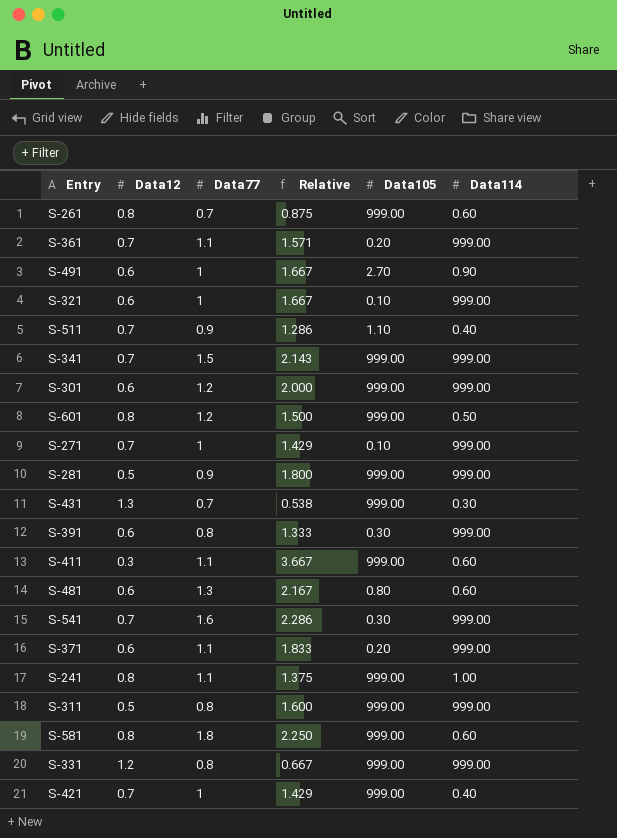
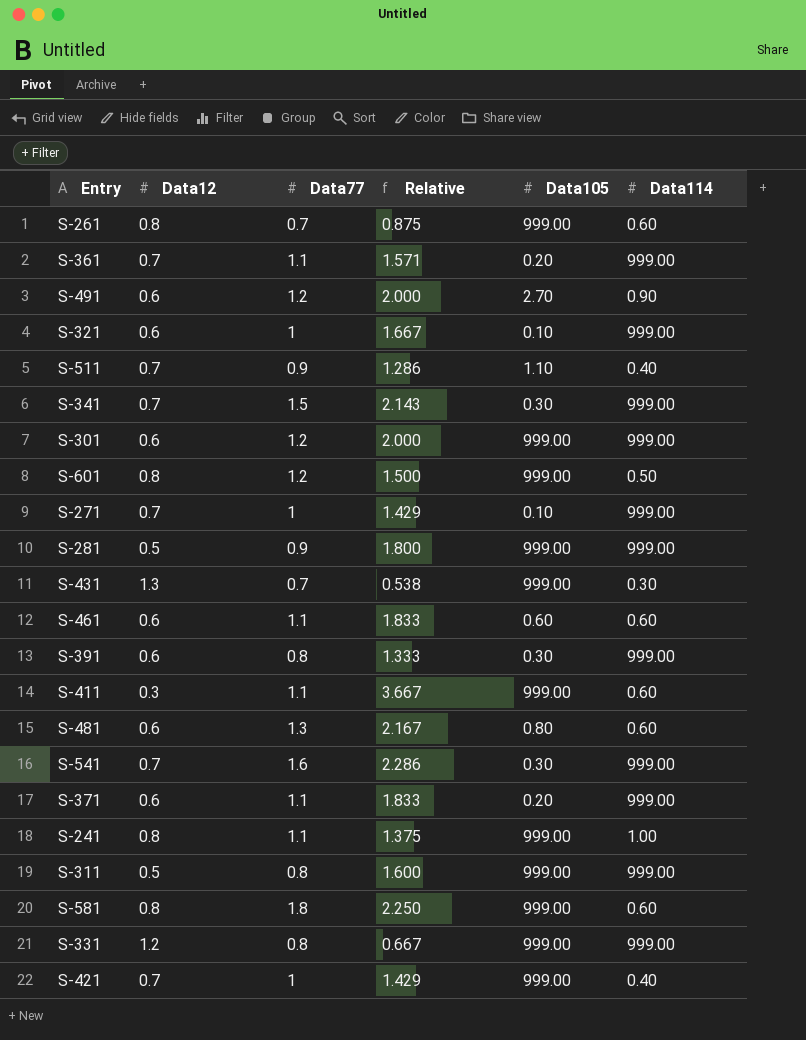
S-491 | Data77: 1 -> 1.2
S-491 | Relative: 1.667 -> 2.000
S-341 | Data105: 999.00 -> 0.30
row S-461: none -> 0.6 | 1.1 | 1.833 | 0.60 | 0.60

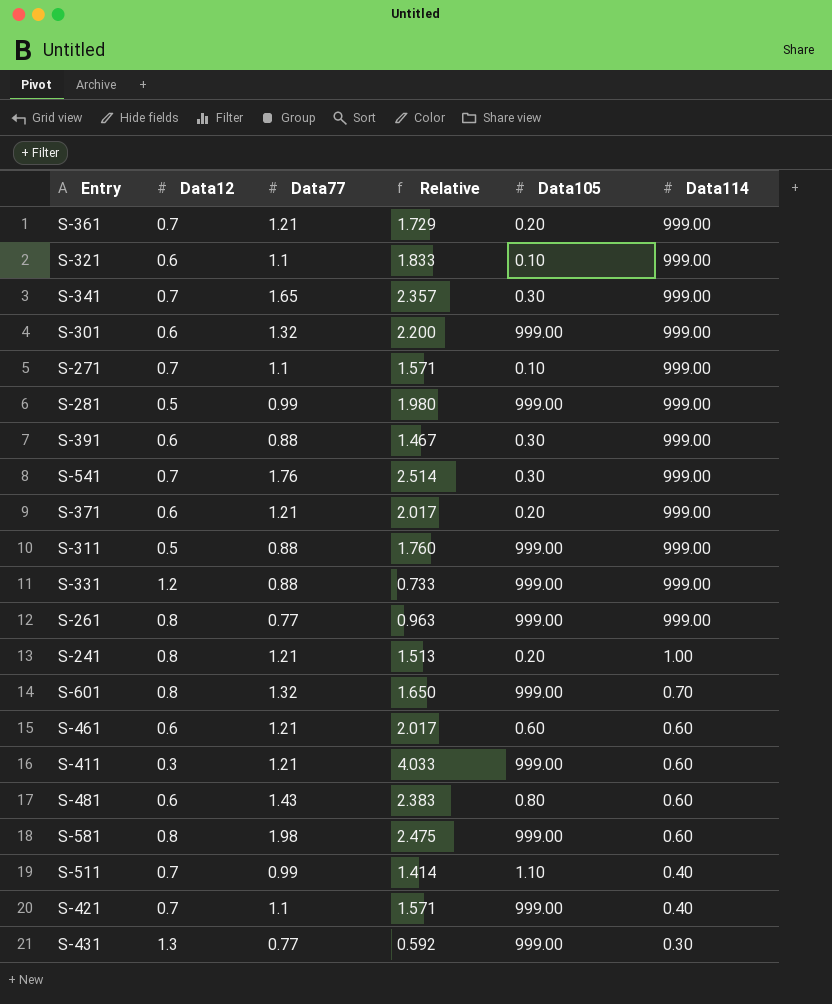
row order: none -> Data114 descending
row S-491: 0.6 | 1.2 | 2.000 | 2.70 | 0.90 -> none
S-361 | Data77: 1.1 -> 1.21
S-361 | Relative: 1.571 -> 1.729
S-321 | Data77: 1 -> 1.1
S-321 | Relative: 1.667 -> 1.833
S-341 | Data77: 1.5 -> 1.65
S-341 | Relative: 2.143 -> 2.357
S-301 | Data77: 1.2 -> 1.32
S-301 | Relative: 2.000 -> 2.200
S-271 | Data77: 1 -> 1.1
S-271 | Relative: 1.429 -> 1.571
S-281 | Data77: 0.9 -> 0.99
S-281 | Relative: 1.800 -> 1.980
S-391 | Data77: 0.8 -> 0.88
S-391 | Relative: 1.333 -> 1.467
S-541 | Data77: 1.6 -> 1.76
S-541 | Relative: 2.286 -> 2.514
S-371 | Data77: 1.1 -> 1.21
S-371 | Relative: 1.833 -> 2.017
S-311 | Data77: 0.8 -> 0.88
S-311 | Relative: 1.600 -> 1.760
S-331 | Data77: 0.8 -> 0.88
S-331 | Relative: 0.667 -> 0.733
S-261 | Data77: 0.7 -> 0.77
S-261 | Relative: 0.875 -> 0.963
S-261 | Data114: 0.60 -> 999.00
S-241 | Data77: 1.1 -> 1.21
S-241 | Relative: 1.375 -> 1.513
S-241 | Data105: 999.00 -> 0.20
S-601 | Data77: 1.2 -> 1.32
S-601 | Relative: 1.500 -> 1.650
S-601 | Data114: 0.50 -> 0.70
S-461 | Data77: 1.1 -> 1.21
S-461 | Relative: 1.833 -> 2.017
S-411 | Data77: 1.1 -> 1.21
S-411 | Relative: 3.667 -> 4.033
S-481 | Data77: 1.3 -> 1.43
S-481 | Relative: 2.167 -> 2.383
S-581 | Data77: 1.8 -> 1.98
S-581 | Relative: 2.250 -> 2.475
S-511 | Data77: 0.9 -> 0.99
S-511 | Relative: 1.286 -> 1.414
S-421 | Data77: 1 -> 1.1
S-421 | Relative: 1.429 -> 1.571
S-431 | Data77: 0.7 -> 0.77
S-431 | Relative: 0.538 -> 0.592

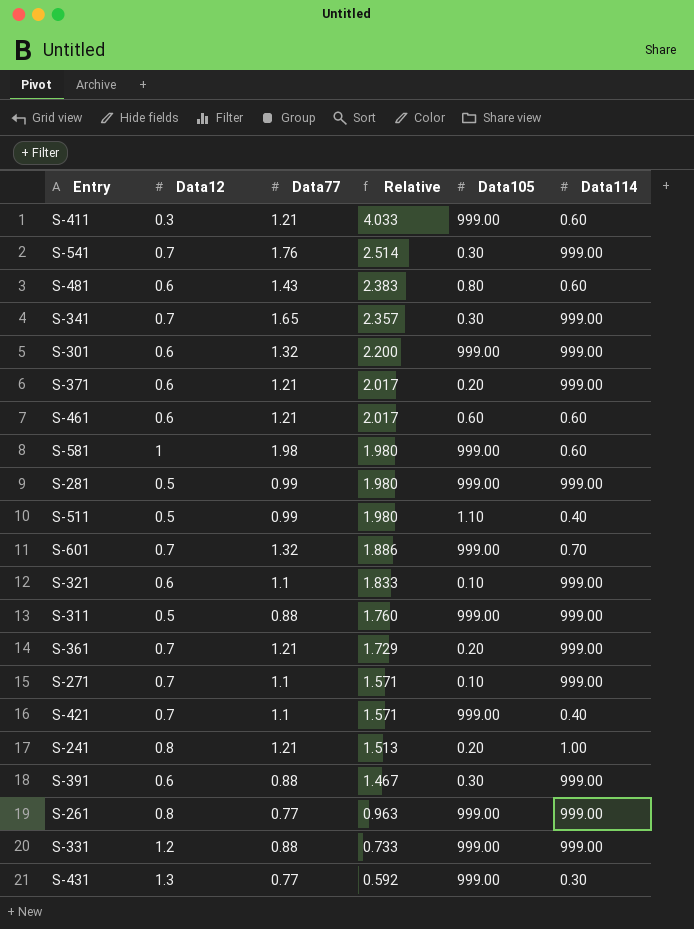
row order: Data114 descending -> Relative descending
S-581 | Data12: 0.8 -> 1
S-581 | Relative: 2.475 -> 1.980
S-511 | Data12: 0.7 -> 0.5
S-511 | Relative: 1.414 -> 1.980
S-601 | Data12: 0.8 -> 0.7
S-601 | Relative: 1.650 -> 1.886

